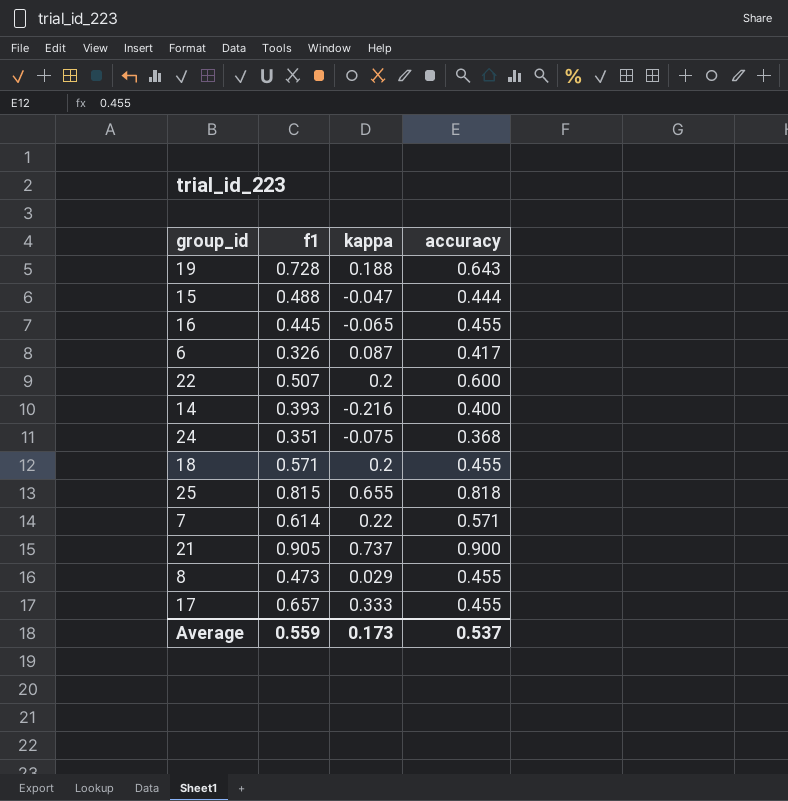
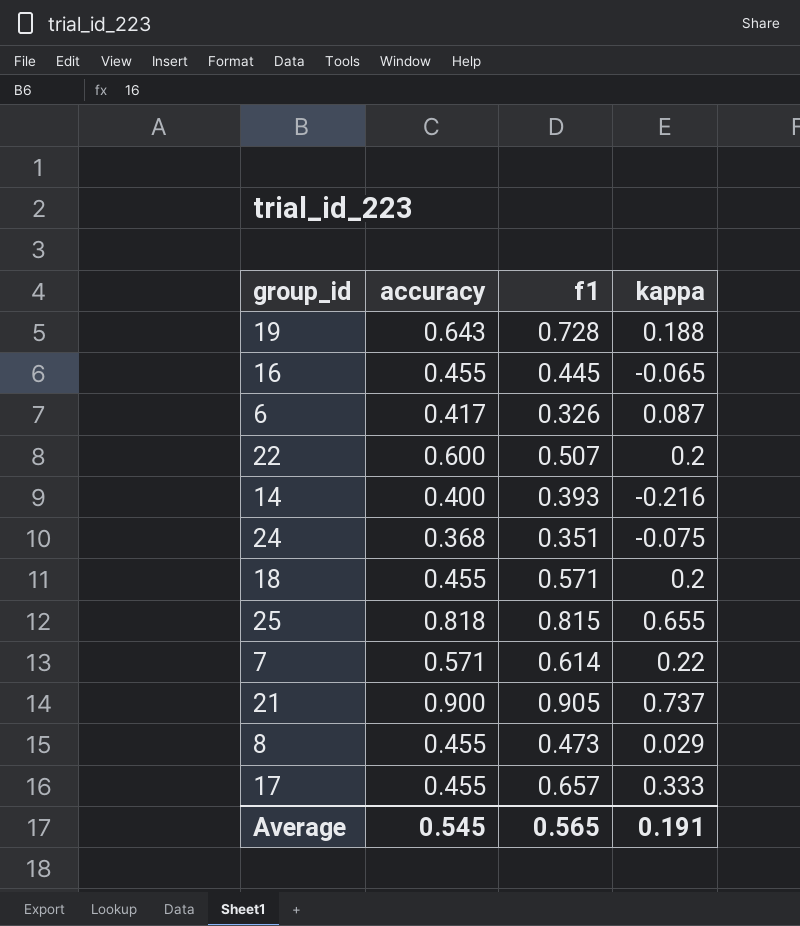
column accuracy | position: 4 -> 2
row 15: 0.488 | -0.047 | 0.444 -> none
Average | accuracy: 0.537 -> 0.545
Average | f1: 0.559 -> 0.565
Average | kappa: 0.173 -> 0.191

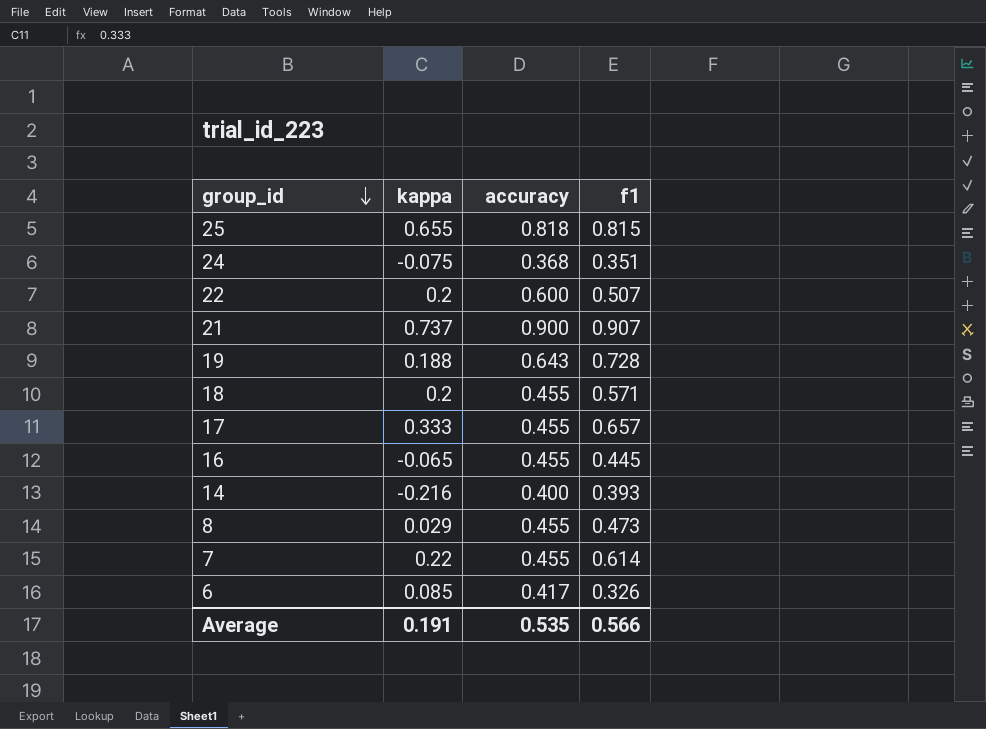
row order: none -> group_id descending
column kappa | position: 4 -> 2
21 | f1: 0.905 -> 0.907
7 | accuracy: 0.571 -> 0.455
6 | kappa: 0.087 -> 0.085
Average | accuracy: 0.545 -> 0.535
Average | f1: 0.565 -> 0.566

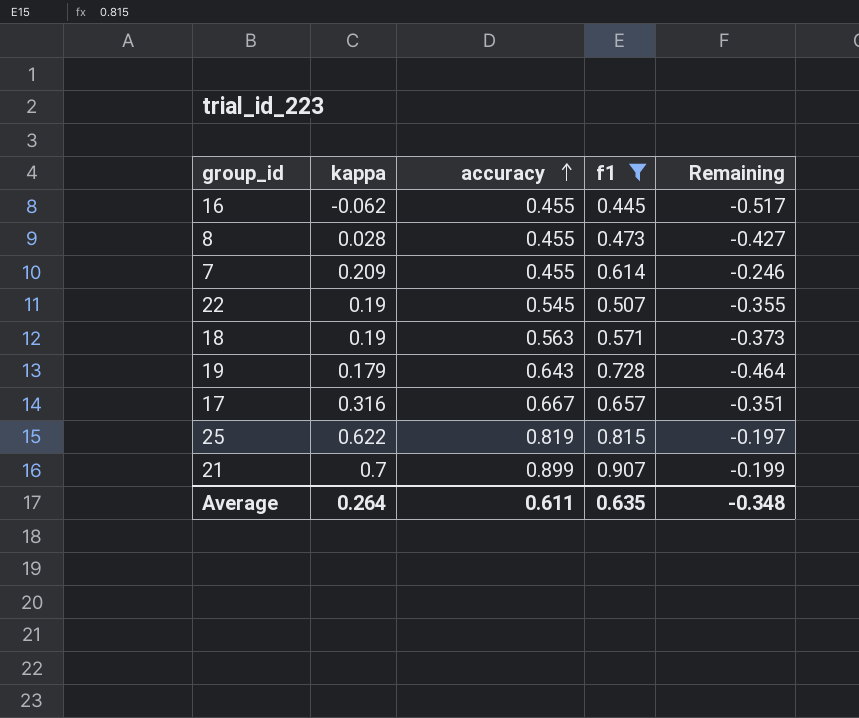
filter: none -> f1 >= 0.445
row order: group_id descending -> accuracy ascending
column Remaining | formula: none -> [kappa] - [accuracy]
16 | kappa: -0.065 -> -0.062
8 | kappa: 0.029 -> 0.028
7 | kappa: 0.22 -> 0.209
22 | kappa: 0.2 -> 0.19
22 | accuracy: 0.600 -> 0.545
18 | kappa: 0.2 -> 0.19
18 | accuracy: 0.455 -> 0.563
19 | kappa: 0.188 -> 0.179
17 | kappa: 0.333 -> 0.316
17 | accuracy: 0.455 -> 0.667
25 | kappa: 0.655 -> 0.622
25 | accuracy: 0.818 -> 0.819
21 | kappa: 0.737 -> 0.7
21 | accuracy: 0.900 -> 0.899
Average | kappa: 0.191 -> 0.264
Average | accuracy: 0.535 -> 0.611
Average | f1: 0.566 -> 0.635

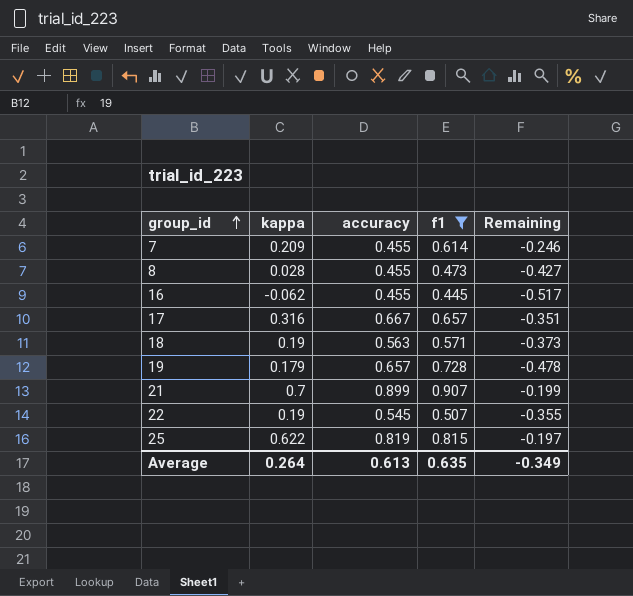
row order: accuracy ascending -> group_id ascending
19 | accuracy: 0.643 -> 0.657
19 | Remaining: -0.464 -> -0.478
Average | accuracy: 0.611 -> 0.613
Average | Remaining: -0.348 -> -0.349

